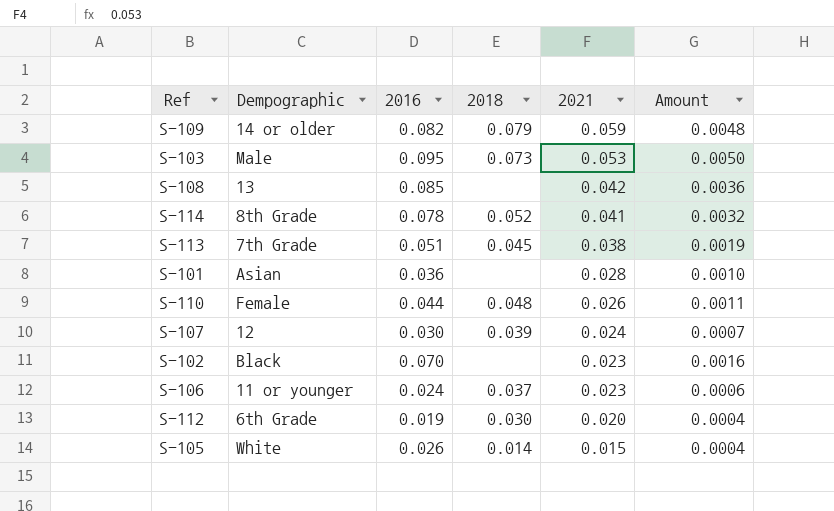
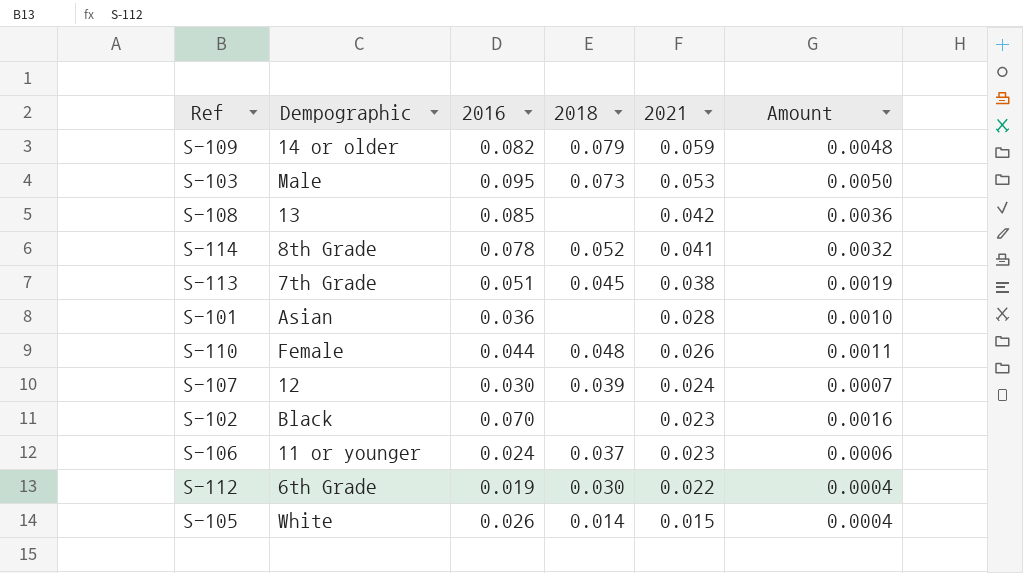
S-112 | 2021: 0.020 -> 0.022

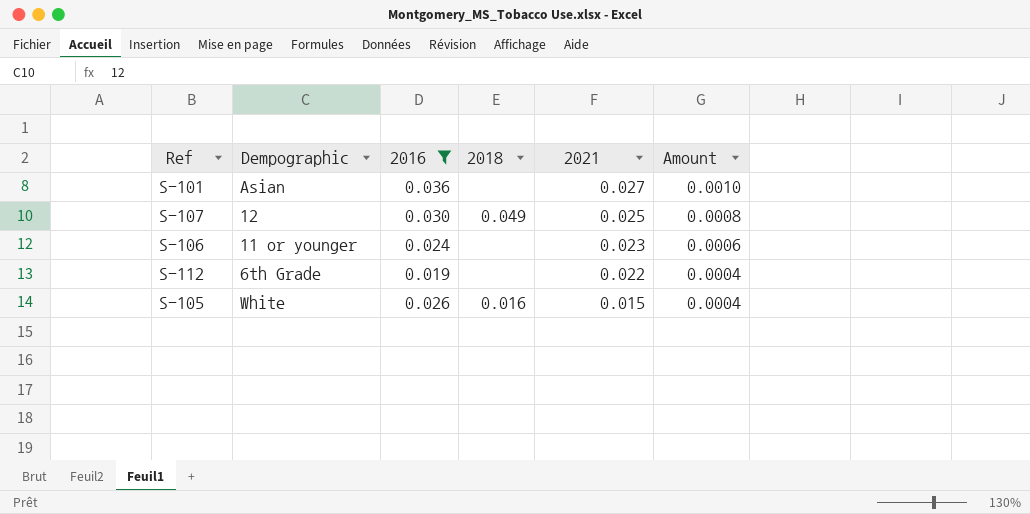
filter: none -> 2016 <= 0.036
S-101 | 2021: 0.028 -> 0.027
S-107 | 2018: 0.039 -> 0.049
S-107 | 2021: 0.024 -> 0.025
S-107 | Amount: 0.0007 -> 0.0008
S-106 | 2018: 0.037 -> none
S-112 | 2018: 0.030 -> none
S-105 | 2018: 0.014 -> 0.016

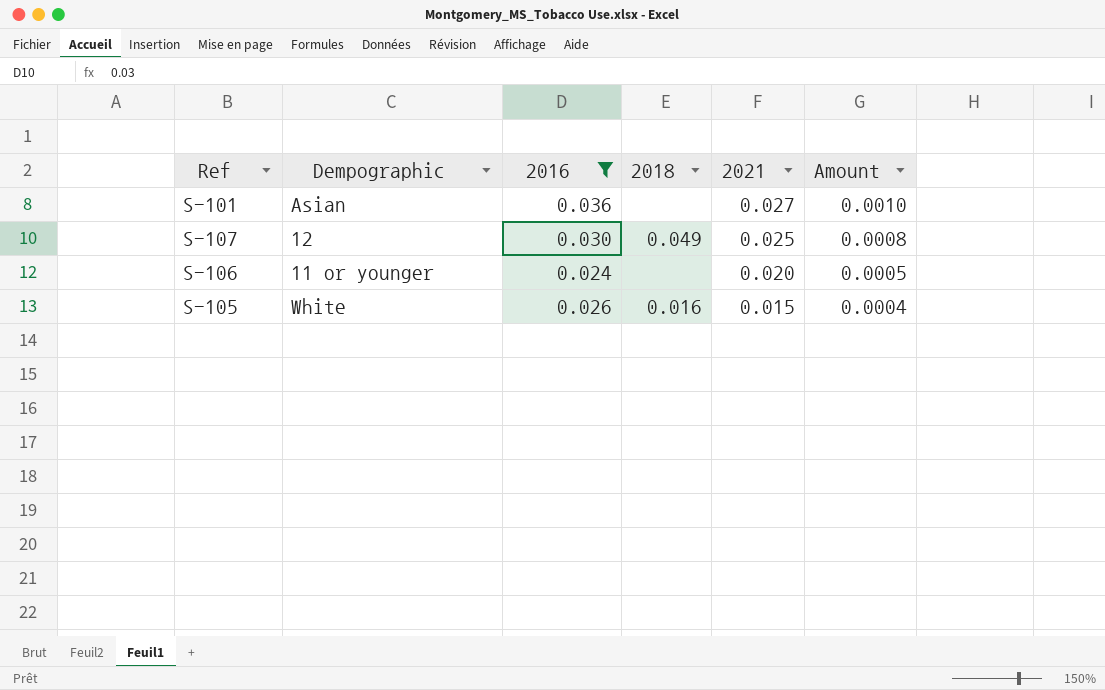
row S-112: 6th Grade | 0.019 | none | 0.022 | 0.0004 -> none
S-106 | 2021: 0.023 -> 0.020
S-106 | Amount: 0.0006 -> 0.0005

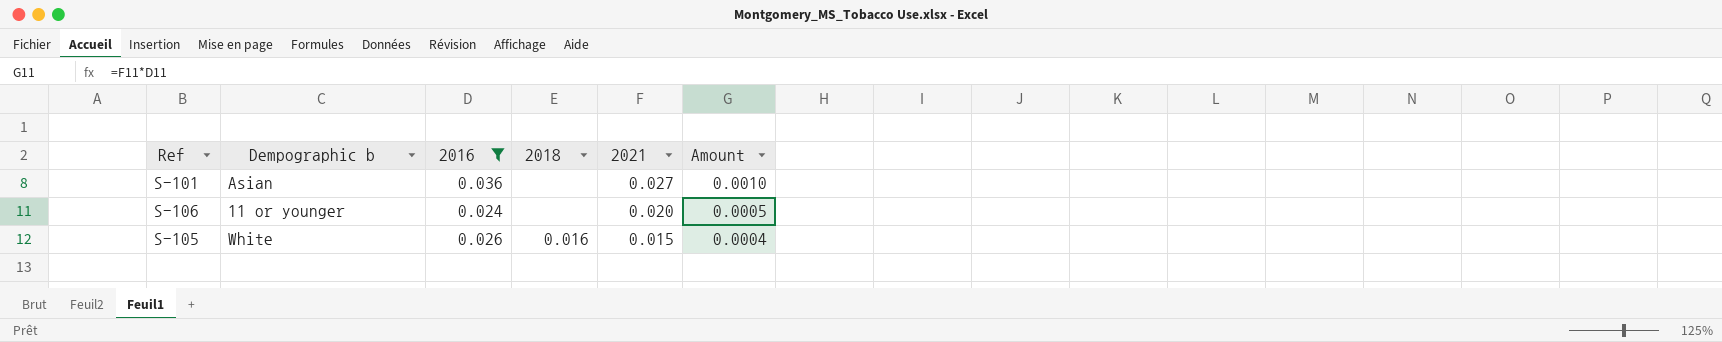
column name: Dempographic -> Dempographic b
row S-107: 12 | 0.030 | 0.049 | 0.025 | 0.0008 -> none

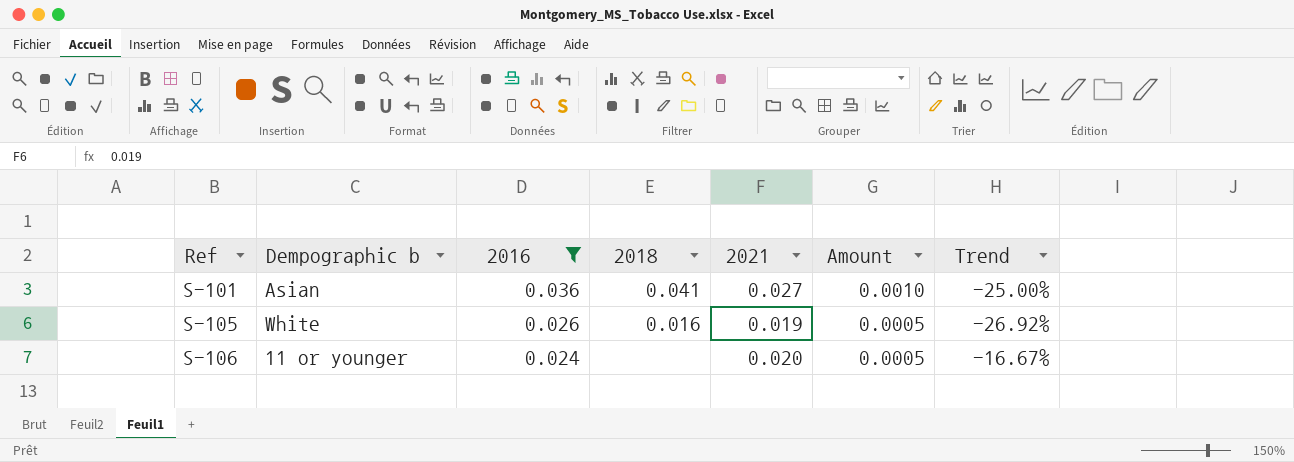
row order: 2021 descending -> Ref ascending
column Trend | formula: none -> ([2021] - [2016]) / [2016]
S-101 | 2018: none -> 0.041
S-105 | 2021: 0.015 -> 0.019
S-105 | Amount: 0.0004 -> 0.0005

